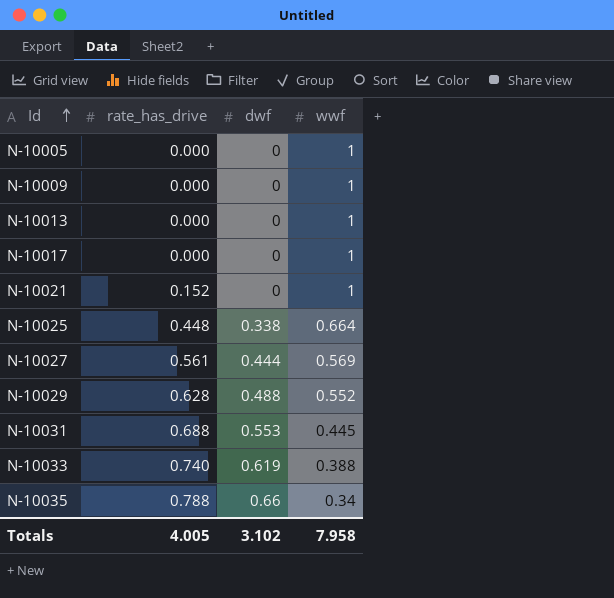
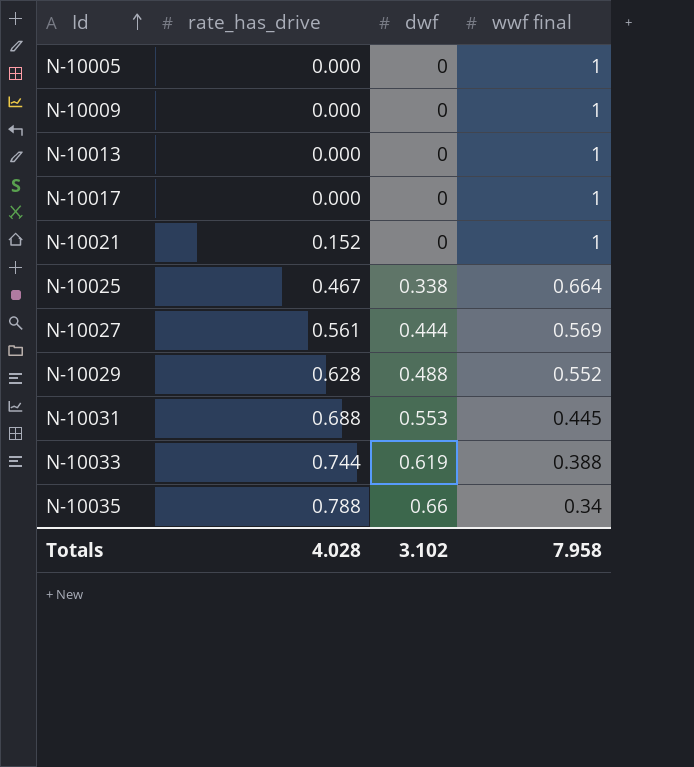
column name: wwf -> wwf final
N-10025 | rate_has_drive: 0.448 -> 0.467
N-10033 | rate_has_drive: 0.740 -> 0.744
Totals | rate_has_drive: 4.005 -> 4.028

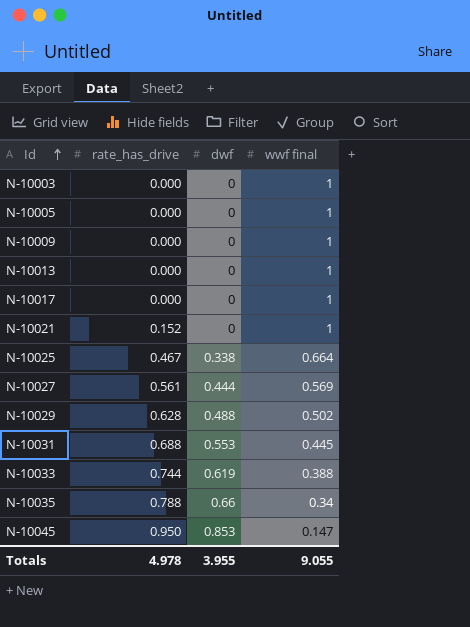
row N-10003: none -> 0.000 | 0 | 1
N-10029 | wwf final: 0.552 -> 0.502
row N-10045: none -> 0.950 | 0.853 | 0.147
Totals | rate_has_drive: 4.028 -> 4.978
Totals | dwf: 3.102 -> 3.955
Totals | wwf final: 7.958 -> 9.055

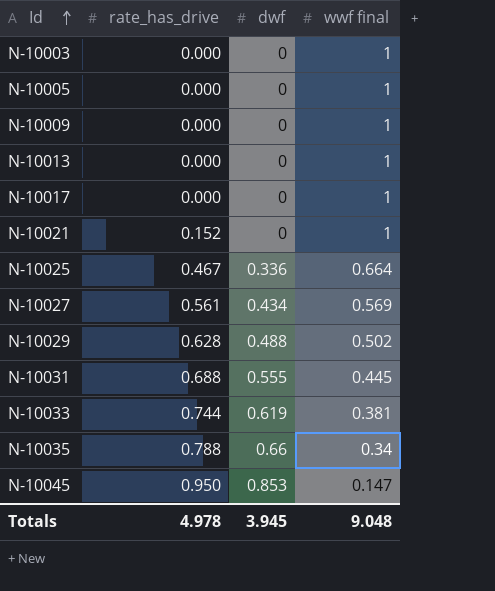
N-10025 | dwf: 0.338 -> 0.336
N-10027 | dwf: 0.444 -> 0.434
N-10031 | dwf: 0.553 -> 0.555
N-10033 | wwf final: 0.388 -> 0.381
Totals | dwf: 3.955 -> 3.945
Totals | wwf final: 9.055 -> 9.048

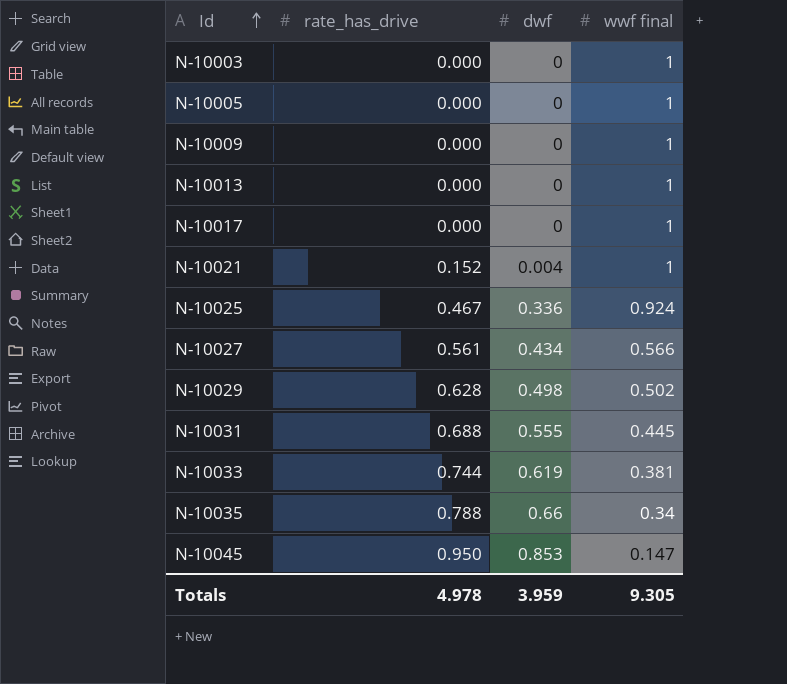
N-10021 | dwf: 0 -> 0.004
N-10025 | wwf final: 0.664 -> 0.924
N-10027 | wwf final: 0.569 -> 0.566
N-10029 | dwf: 0.488 -> 0.498
Totals | dwf: 3.945 -> 3.959
Totals | wwf final: 9.048 -> 9.305

